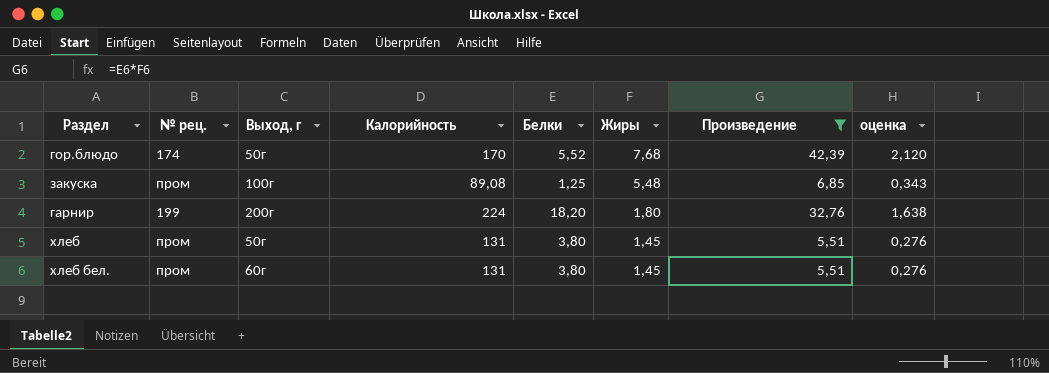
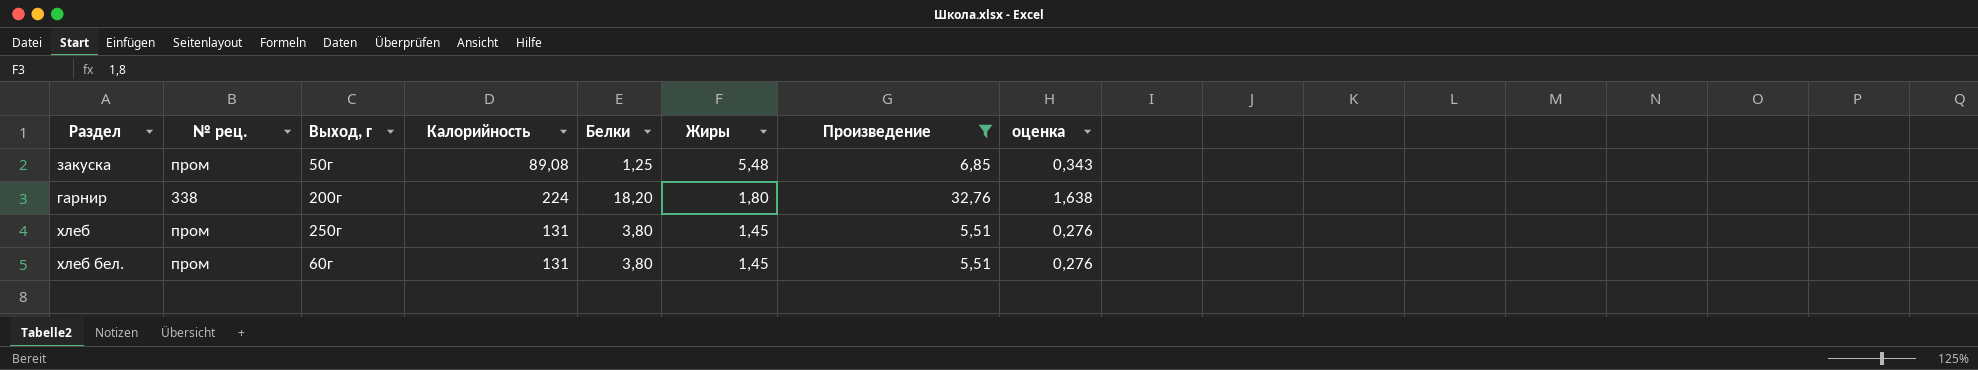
row гор.блюдо: 174 | 50г | 170 | 5,52 | 7,68 | 42,39 | 2,120 -> none
закуска | Выход, г: 100г -> 50г
гарнир | № рец.: 199 -> 338
хлеб | Выход, г: 50г -> 250г

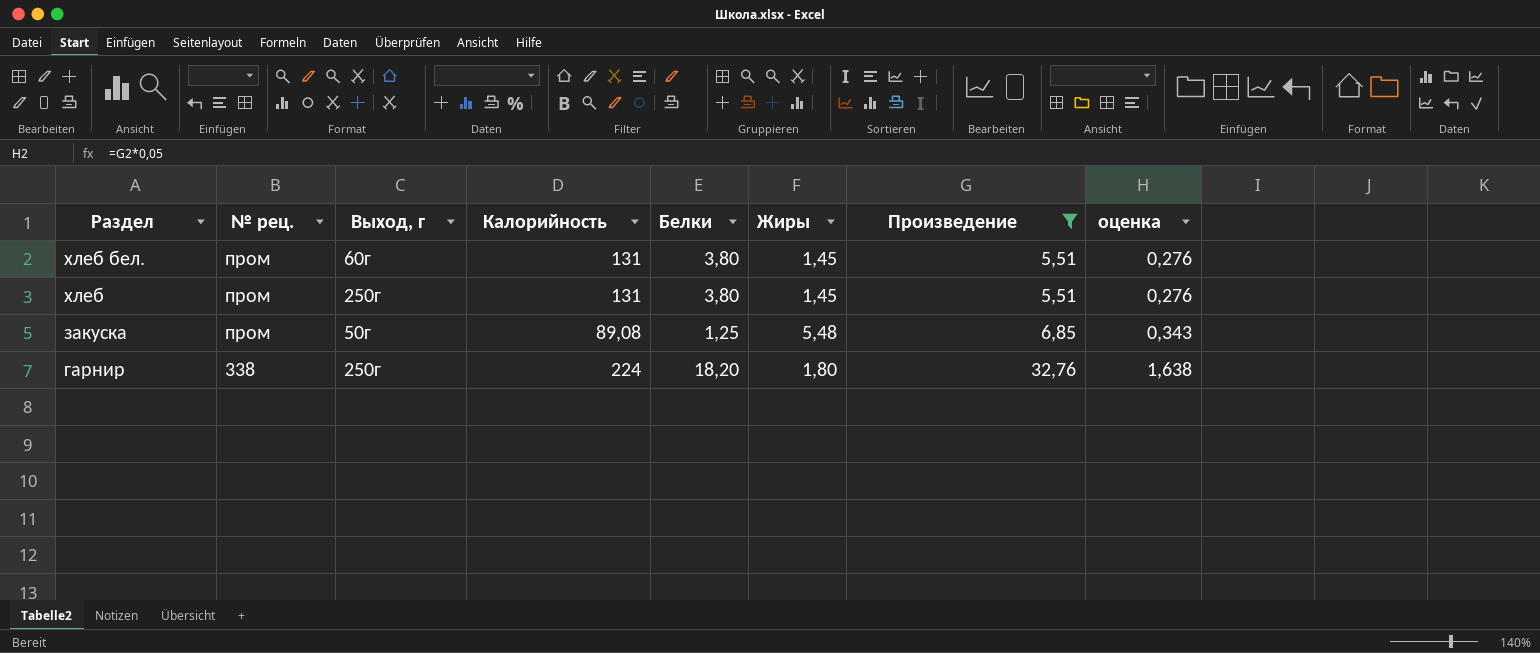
row order: Жиры descending -> Раздел descending
гарнир | Выход, г: 200г -> 250г

